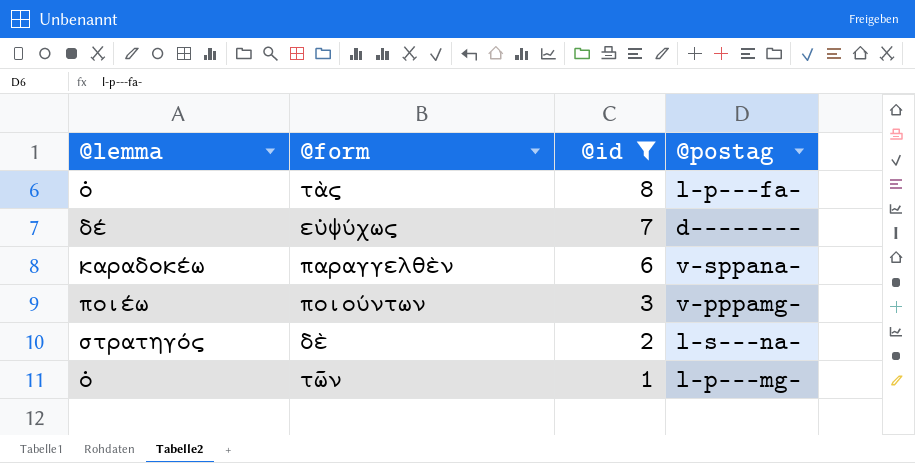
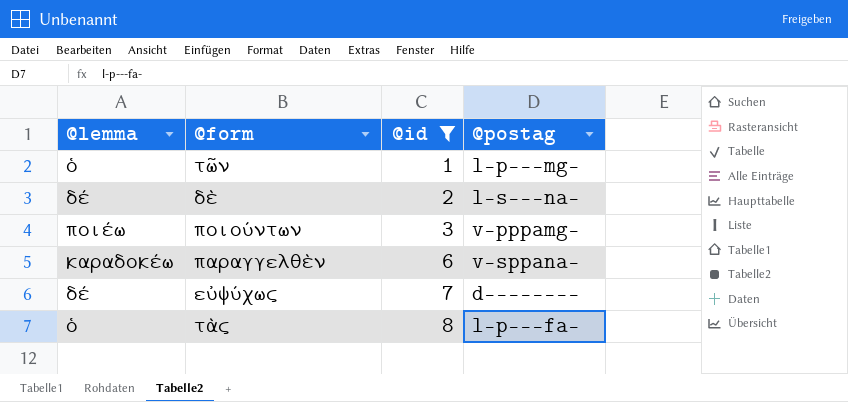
row order: @id descending -> @id ascending
δὲ | @lemma: στρατηγός -> δέ

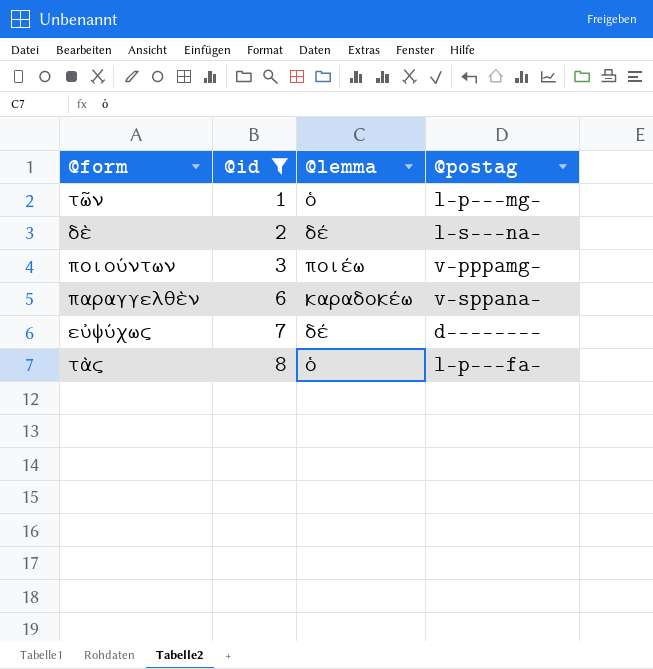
column @lemma | position: 1 -> 3

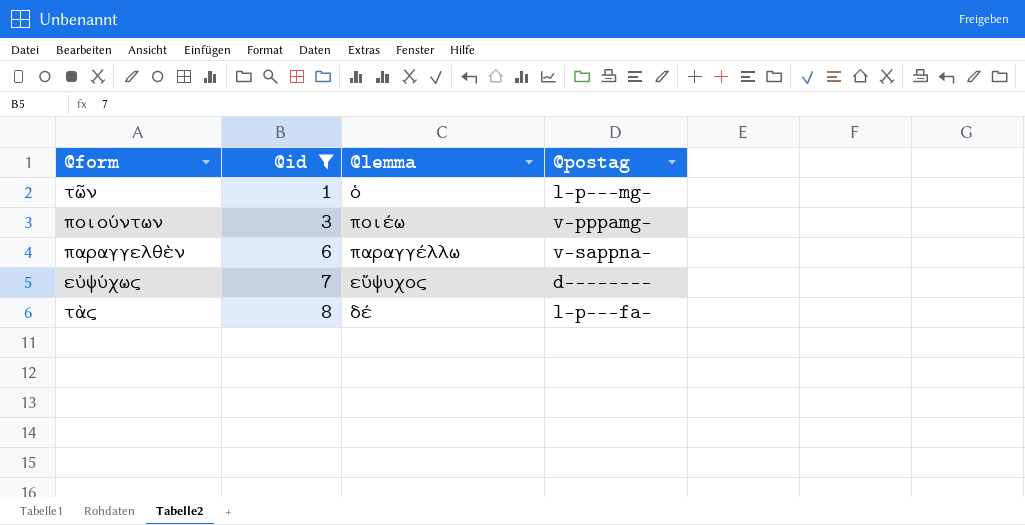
row δὲ: 2 | δέ | l-s---na- -> none
παραγγελθὲν | @lemma: καραδοκέω -> παραγγέλλω
παραγγελθὲν | @postag: v-sppana- -> v-sappna-
εὐψύχως | @lemma: δέ -> εὔψυχος
τὰς | @lemma: ὁ -> δέ

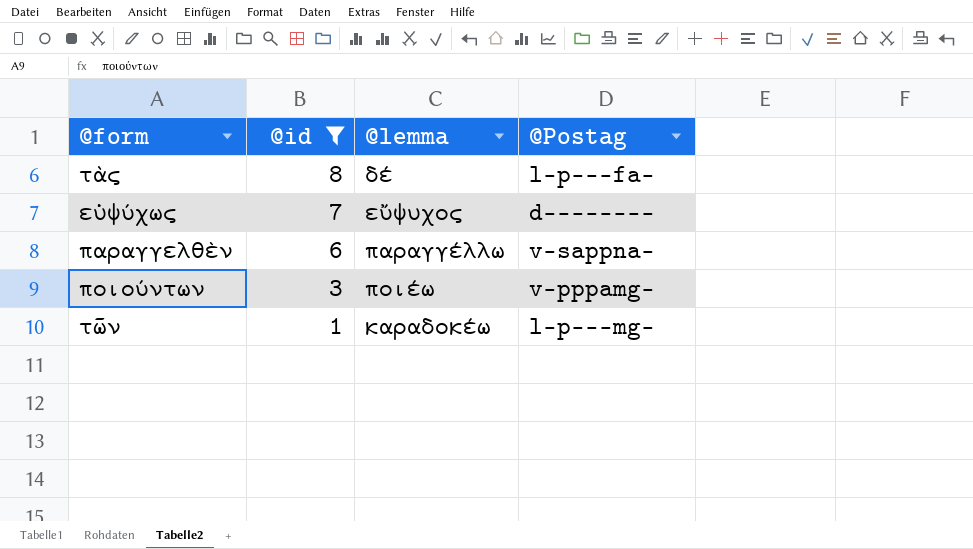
row order: @id ascending -> @id descending
column name: @postag -> @Postag
τῶν | @lemma: ὁ -> καραδοκέω

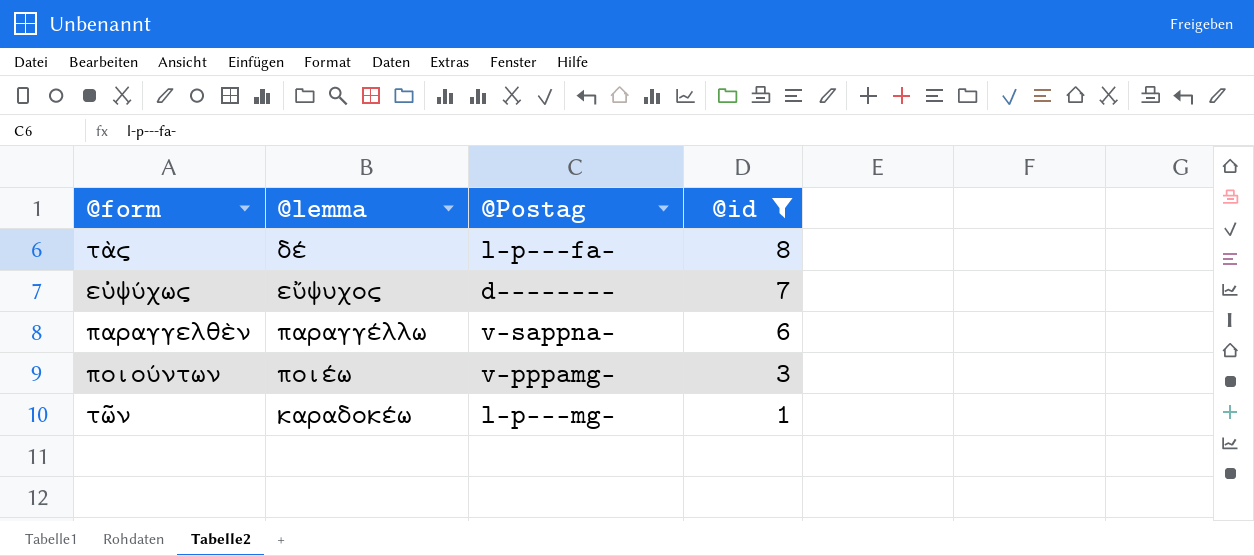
column @id | position: 2 -> 4

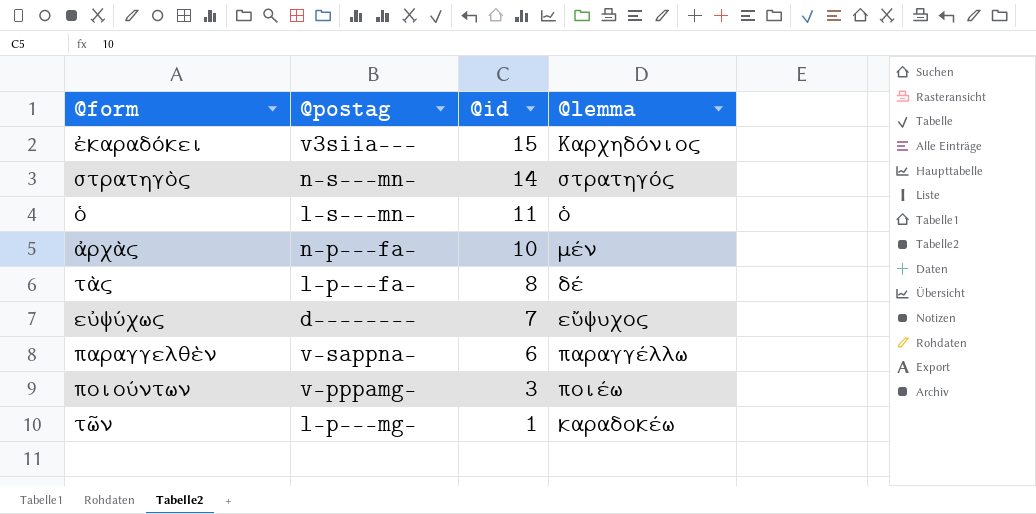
filter: @id <= 8 -> none
column name: @Postag -> @postag
column @lemma | position: 2 -> 4

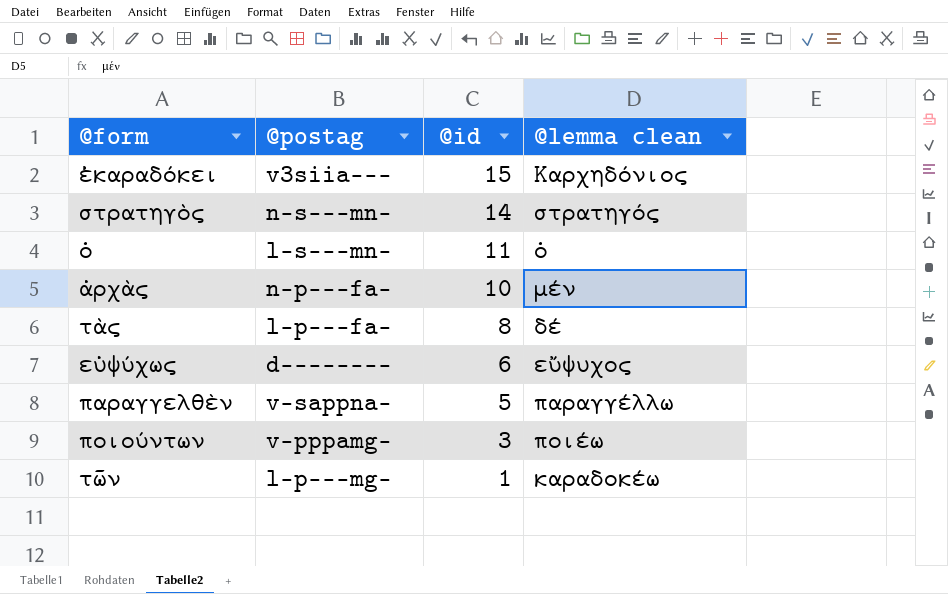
column name: @lemma -> @lemma clean
εὐψύχως | @id: 7 -> 6
παραγγελθὲν | @id: 6 -> 5

